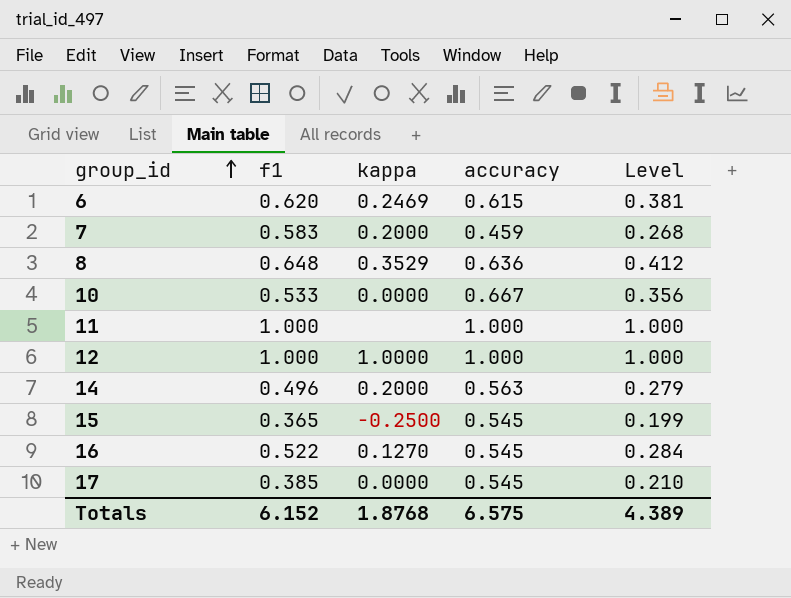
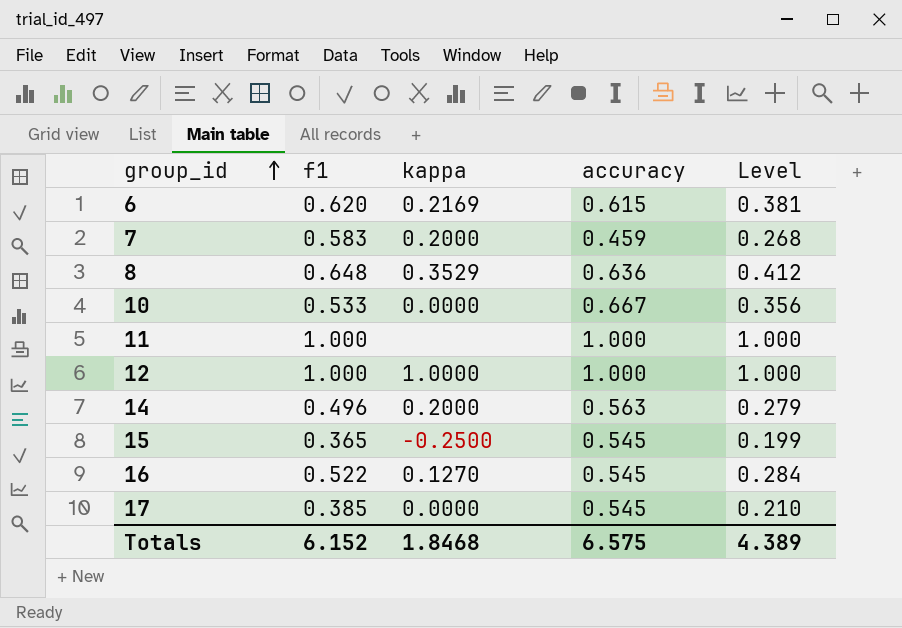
6 | kappa: 0.2469 -> 0.2169
Totals | kappa: 1.8768 -> 1.8468

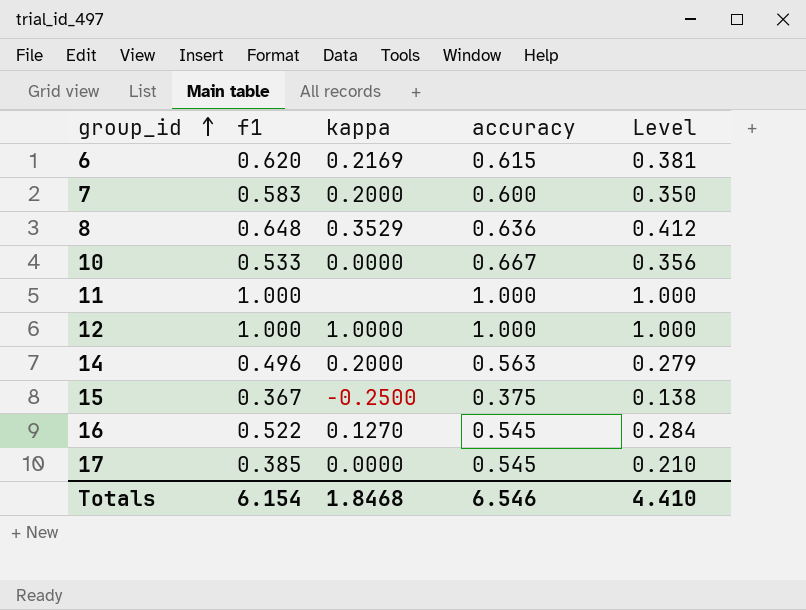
7 | accuracy: 0.459 -> 0.600
7 | Level: 0.268 -> 0.350
15 | f1: 0.365 -> 0.367
15 | accuracy: 0.545 -> 0.375
15 | Level: 0.199 -> 0.138
Totals | f1: 6.152 -> 6.154
Totals | accuracy: 6.575 -> 6.546
Totals | Level: 4.389 -> 4.410

